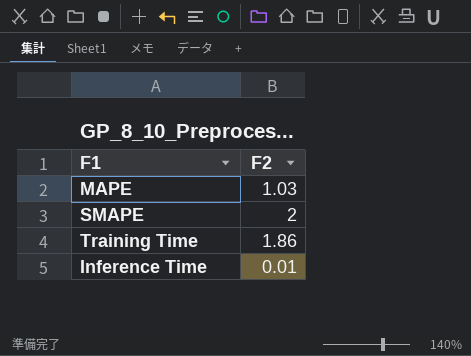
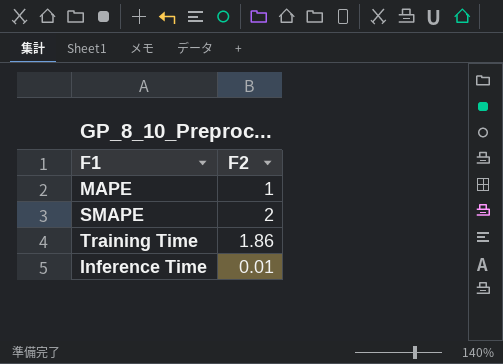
MAPE | F2: 1.03 -> 1

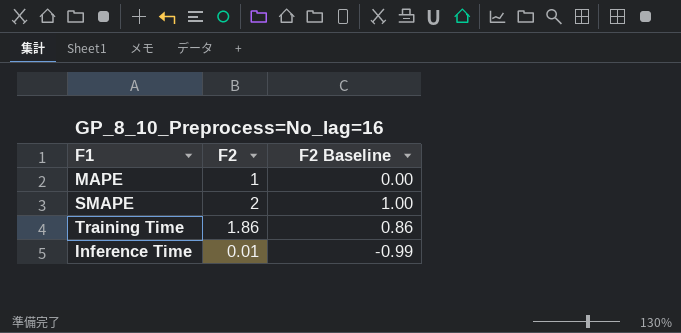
column F2 Baseline | formula: none -> [F2] - 1

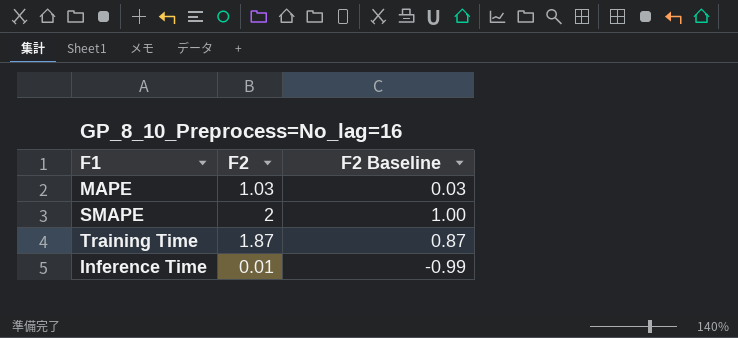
MAPE | F2: 1 -> 1.03
MAPE | F2 Baseline: 0.00 -> 0.03
Training Time | F2: 1.86 -> 1.87
Training Time | F2 Baseline: 0.86 -> 0.87

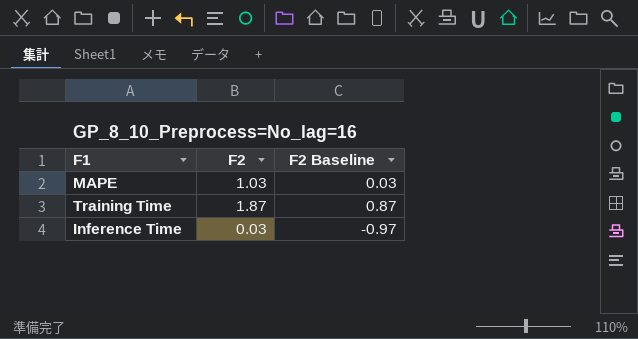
row SMAPE: 2 | 1.00 -> none
Inference Time | F2: 0.01 -> 0.03
Inference Time | F2 Baseline: -0.99 -> -0.97

